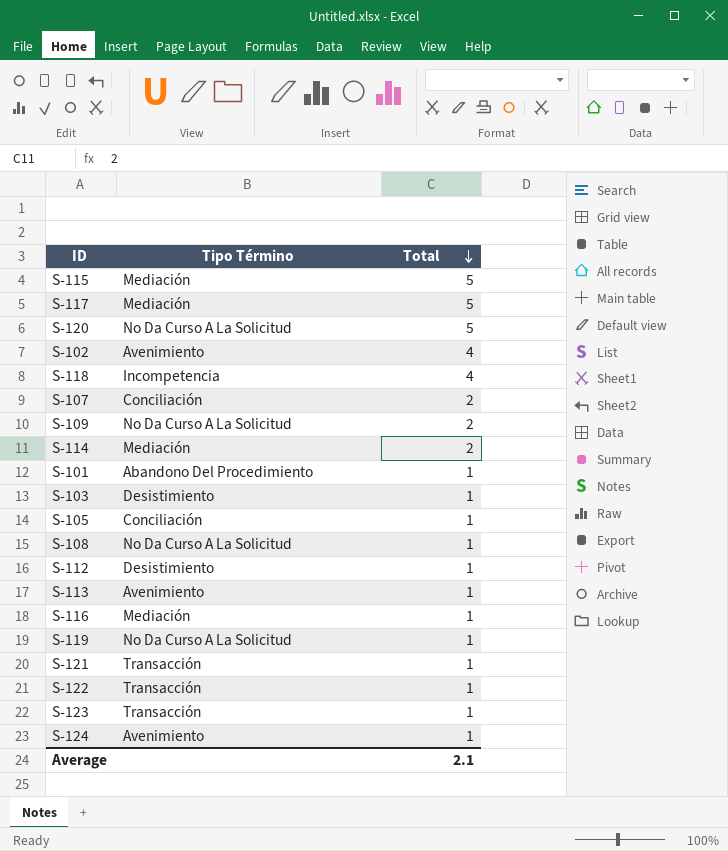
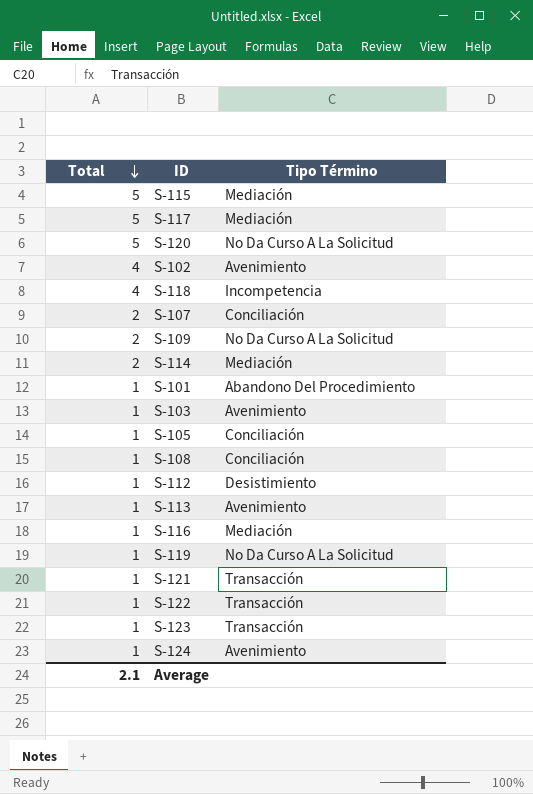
column Total | position: 3 -> 1
S-103 | Tipo Término: Desistimiento -> Avenimiento
S-108 | Tipo Término: No Da Curso A La Solicitud -> Conciliación

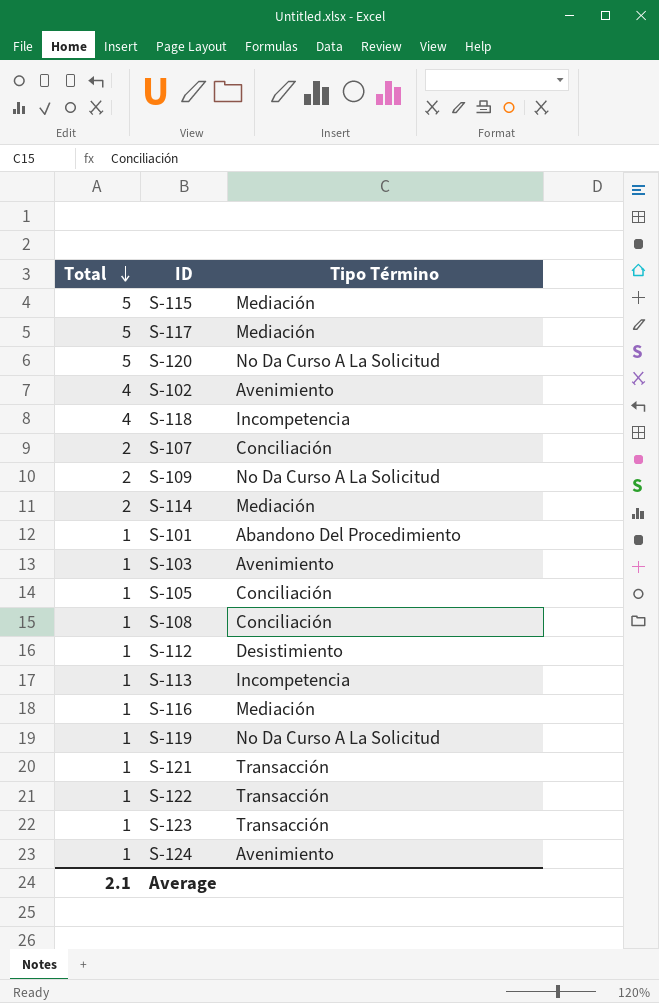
S-113 | Tipo Término: Avenimiento -> Incompetencia

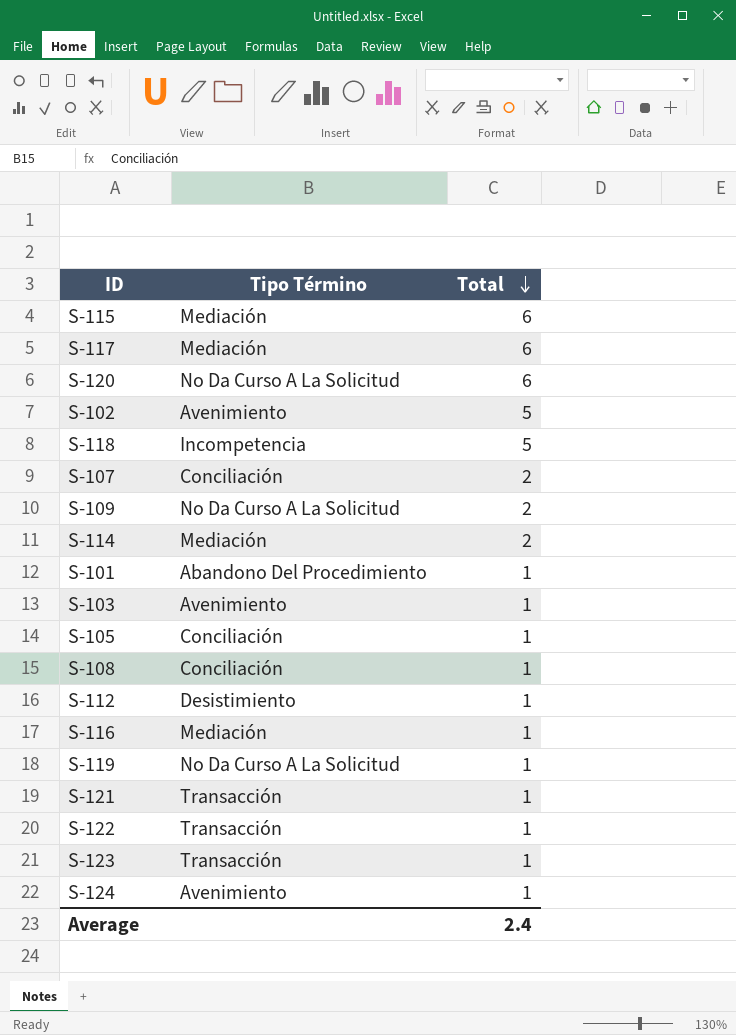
column Total | position: 1 -> 3
row S-113: 1 | Incompetencia -> none
S-115 | Total: 5 -> 6
S-117 | Total: 5 -> 6
S-120 | Total: 5 -> 6
S-102 | Total: 4 -> 5
S-118 | Total: 4 -> 5
Average | Total: 2.1 -> 2.4

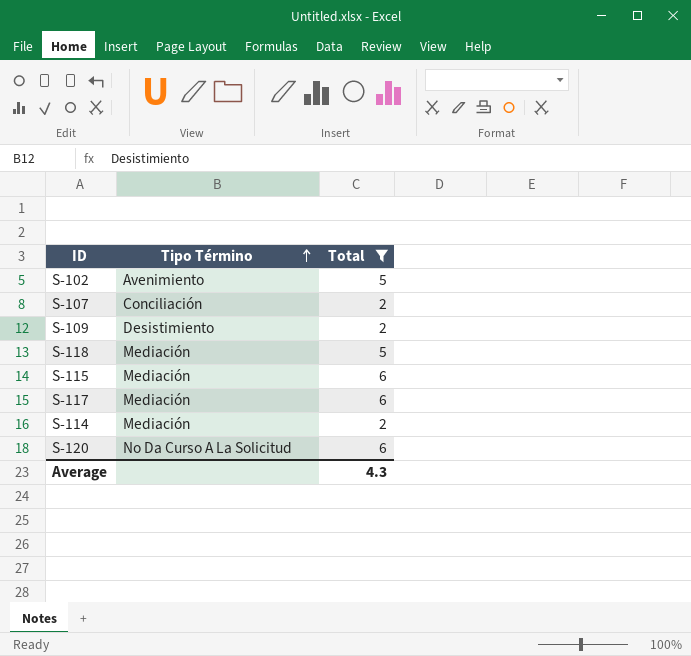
filter: none -> Total != 1
row order: Total descending -> Tipo Término ascending
S-109 | Tipo Término: No Da Curso A La Solicitud -> Desistimiento
S-118 | Tipo Término: Incompetencia -> Mediación
Average | Total: 2.4 -> 4.3

